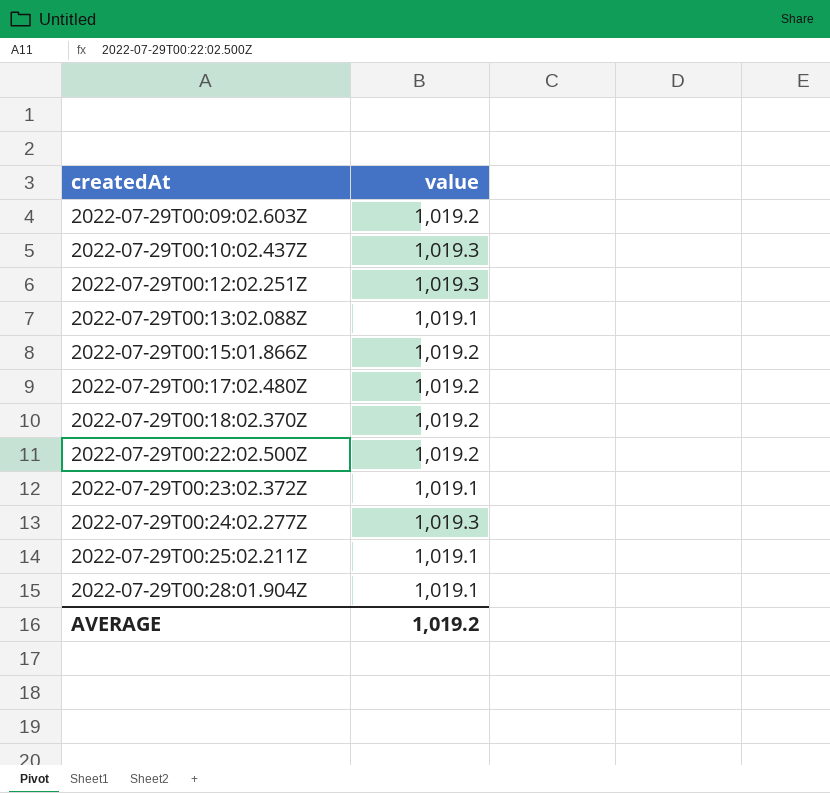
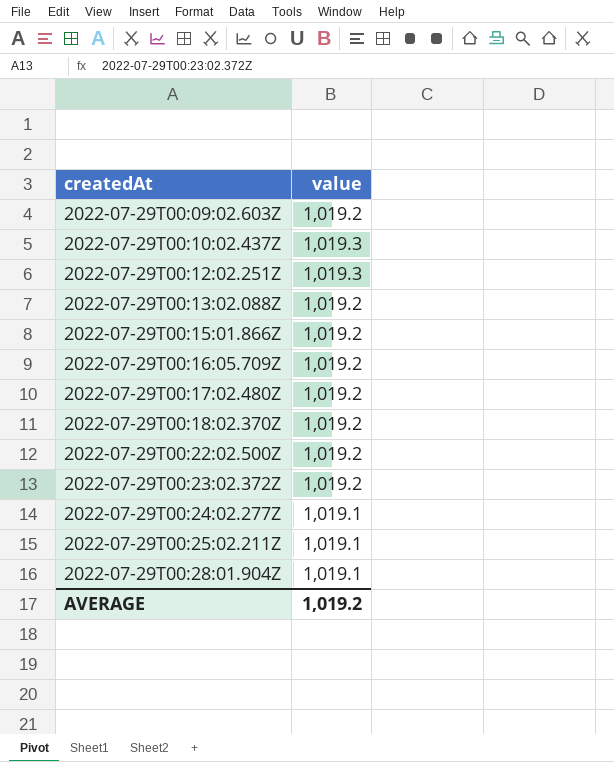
2022-07-29T00:13:02.088Z | value: 1,019.1 -> 1,019.2
row 2022-07-29T00:16:05.709Z: none -> 1,019.2
2022-07-29T00:23:02.372Z | value: 1,019.1 -> 1,019.2
2022-07-29T00:24:02.277Z | value: 1,019.3 -> 1,019.1

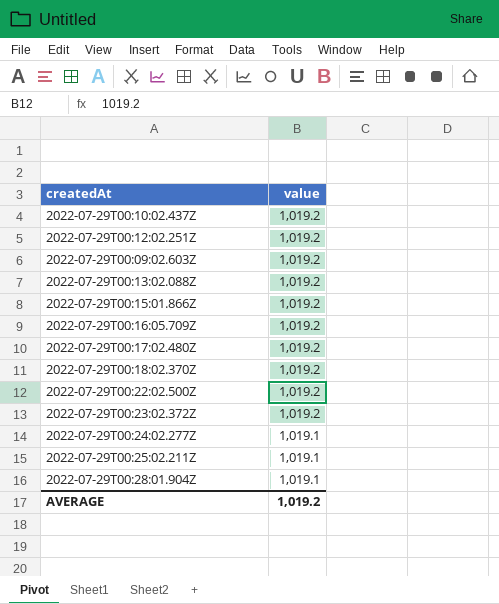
row order: createdAt ascending -> value descending
2022-07-29T00:10:02.437Z | value: 1,019.3 -> 1,019.2
2022-07-29T00:12:02.251Z | value: 1,019.3 -> 1,019.2

